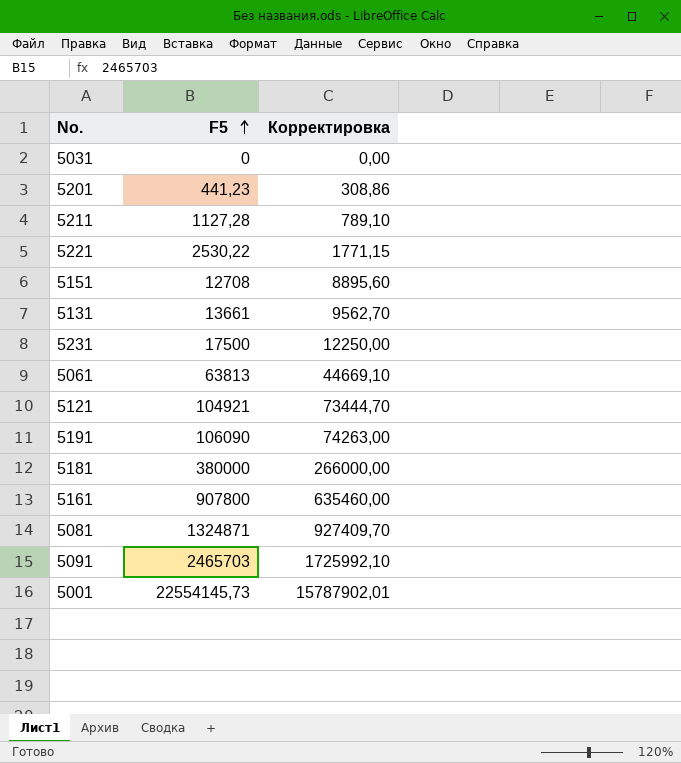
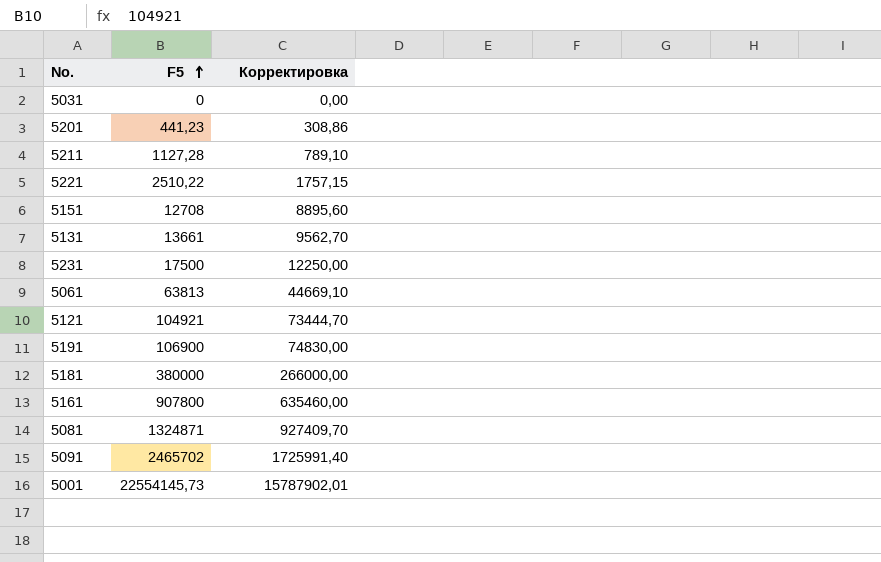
5221 | F5: 2530,22 -> 2510,22
5221 | Корректировка: 1771,15 -> 1757,15
5191 | F5: 106090 -> 106900
5191 | Корректировка: 74263,00 -> 74830,00
5091 | F5: 2465703 -> 2465702
5091 | Корректировка: 1725992,10 -> 1725991,40

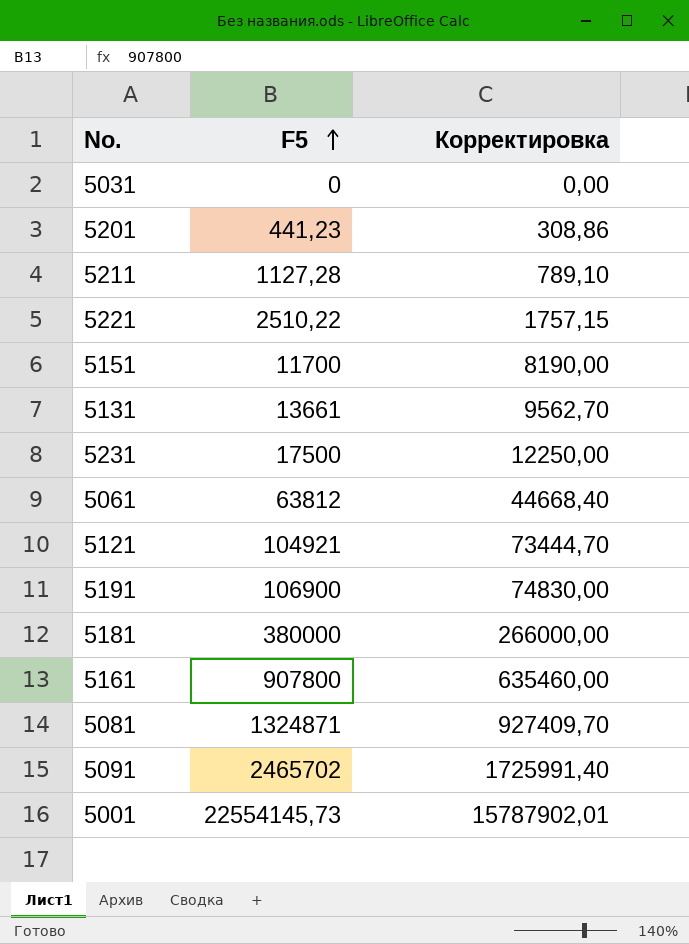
5151 | F5: 12708 -> 11700
5151 | Корректировка: 8895,60 -> 8190,00
5061 | F5: 63813 -> 63812
5061 | Корректировка: 44669,10 -> 44668,40

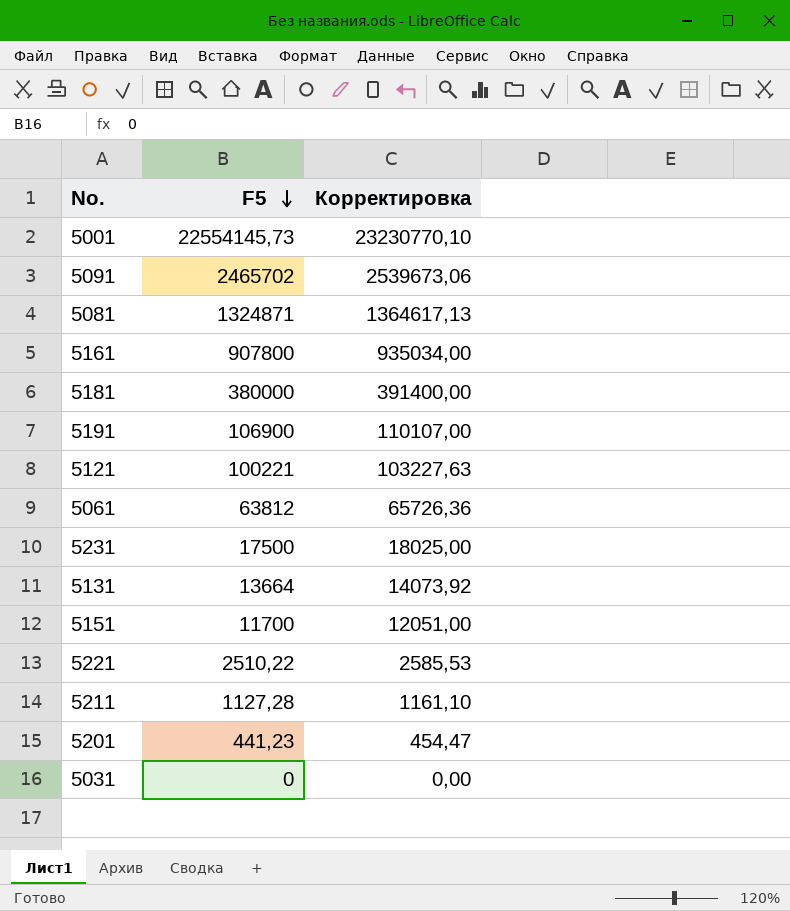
row order: F5 ascending -> F5 descending
column Корректировка | formula: [F5] * 0,7 -> [F5] * 1,03
5121 | F5: 104921 -> 100221
5131 | F5: 13661 -> 13664

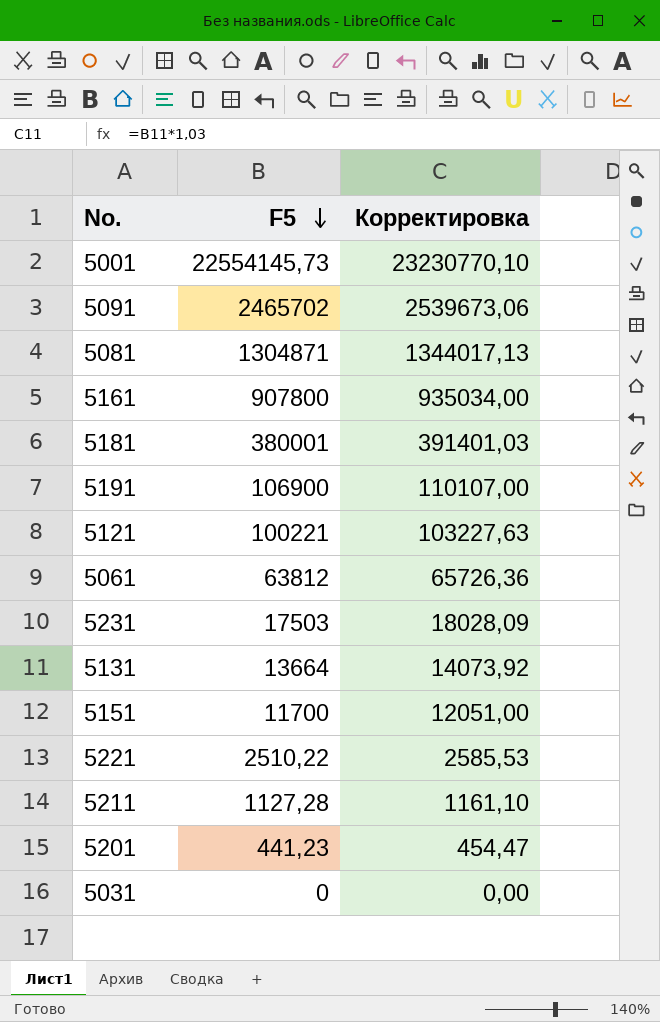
5081 | F5: 1324871 -> 1304871
5081 | Корректировка: 1364617,13 -> 1344017,13
5181 | F5: 380000 -> 380001
5181 | Корректировка: 391400,00 -> 391401,03
5231 | F5: 17500 -> 17503
5231 | Корректировка: 18025,00 -> 18028,09

